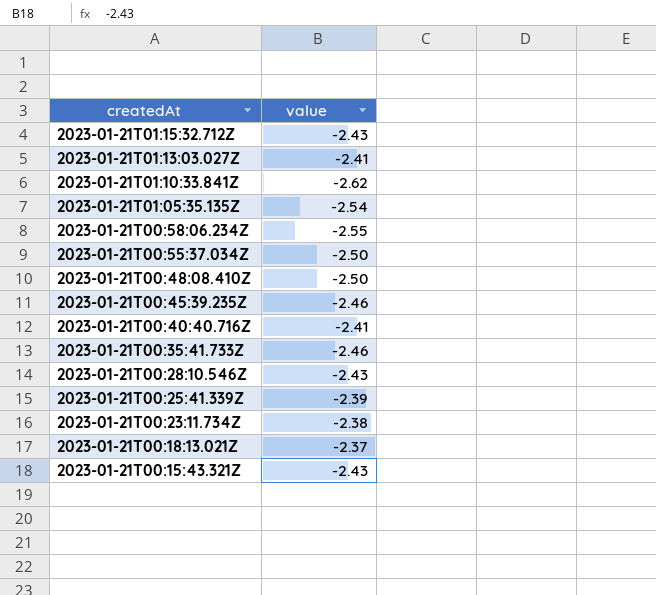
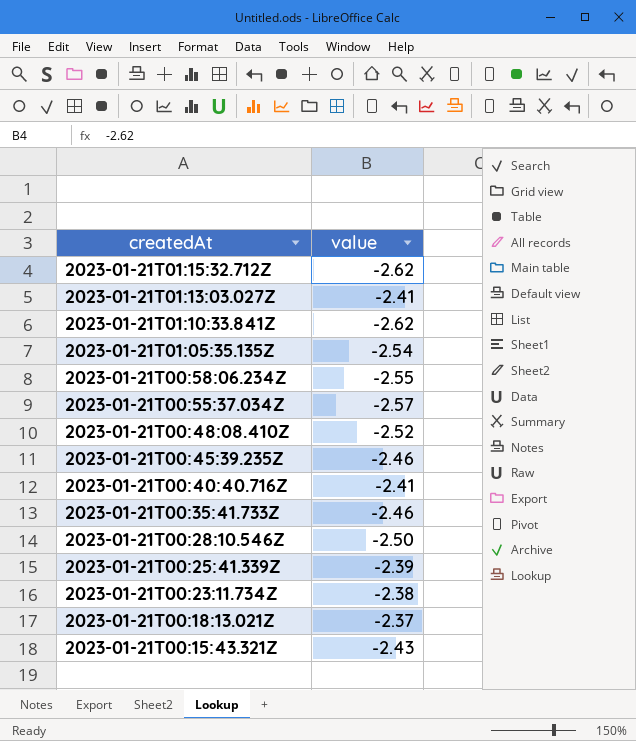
2023-01-21T01:15:32.712Z | value: -2.43 -> -2.62
2023-01-21T00:55:37.034Z | value: -2.50 -> -2.57
2023-01-21T00:48:08.410Z | value: -2.50 -> -2.52
2023-01-21T00:28:10.546Z | value: -2.43 -> -2.50

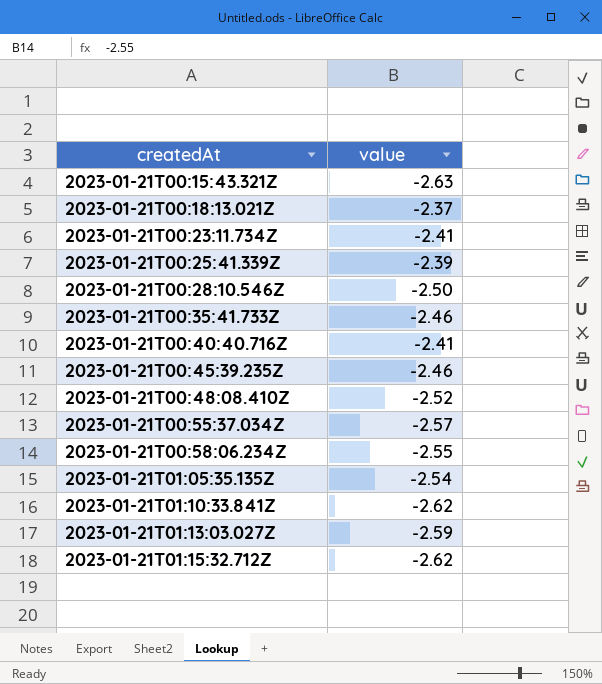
row order: createdAt descending -> createdAt ascending
2023-01-21T00:15:43.321Z | value: -2.43 -> -2.63
2023-01-21T00:23:11.734Z | value: -2.38 -> -2.41
2023-01-21T01:13:03.027Z | value: -2.41 -> -2.59

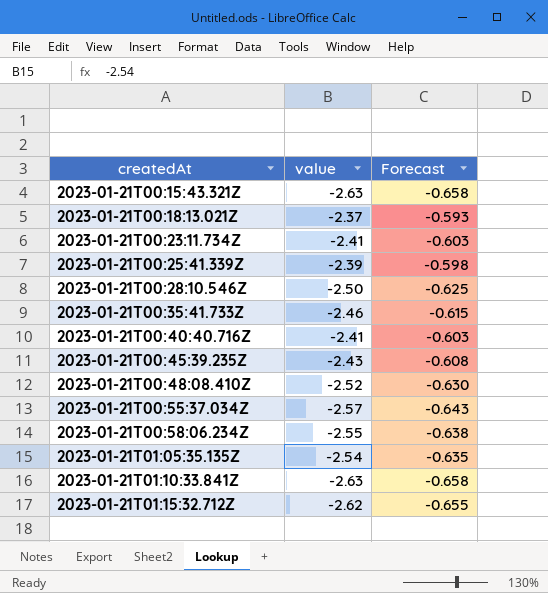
column Forecast | formula: none -> [value] * 0.25
row 2023-01-21T01:13:03.027Z: -2.59 -> none
2023-01-21T00:45:39.235Z | value: -2.46 -> -2.43
2023-01-21T01:10:33.841Z | value: -2.62 -> -2.63

